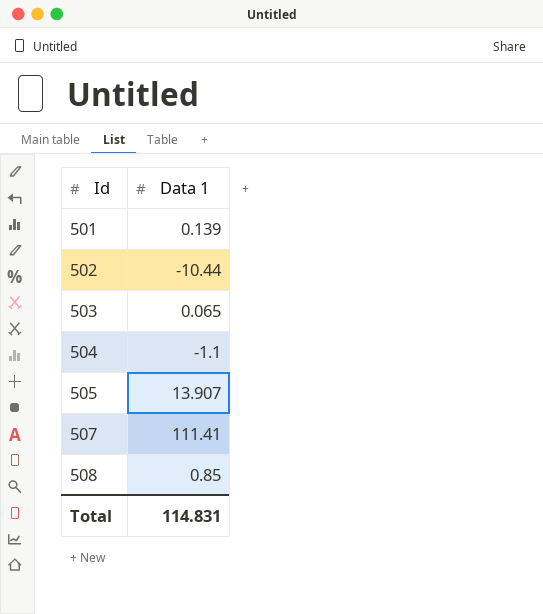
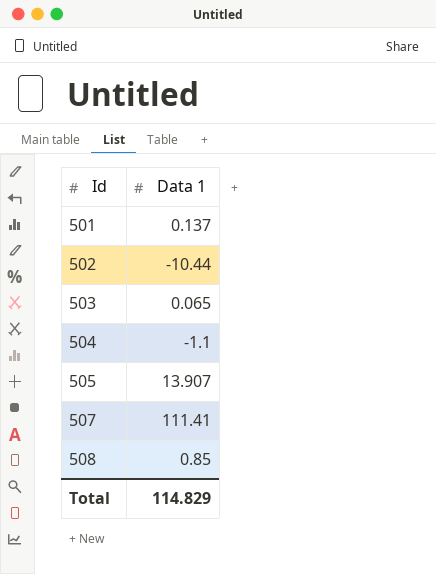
501 | Data 1: 0.139 -> 0.137
Total | Data 1: 114.831 -> 114.829

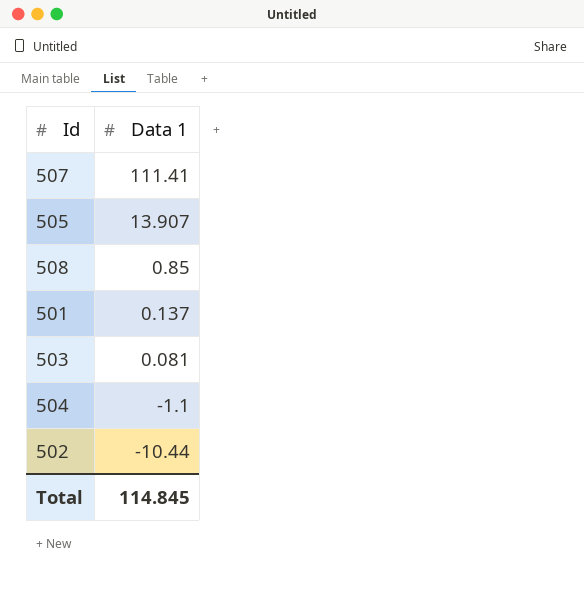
row order: Id ascending -> Data 1 descending
503 | Data 1: 0.065 -> 0.081
Total | Data 1: 114.829 -> 114.845

